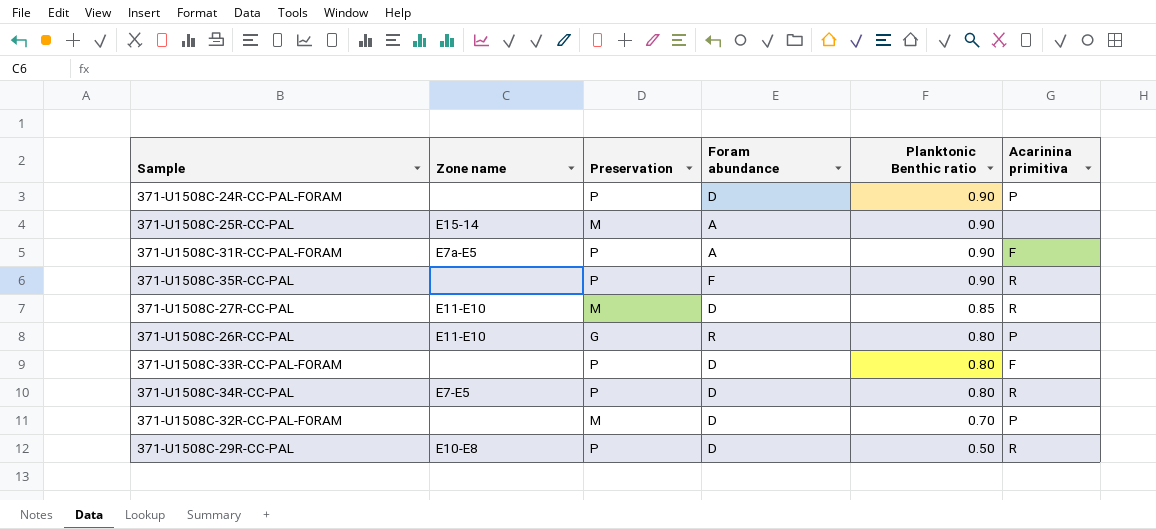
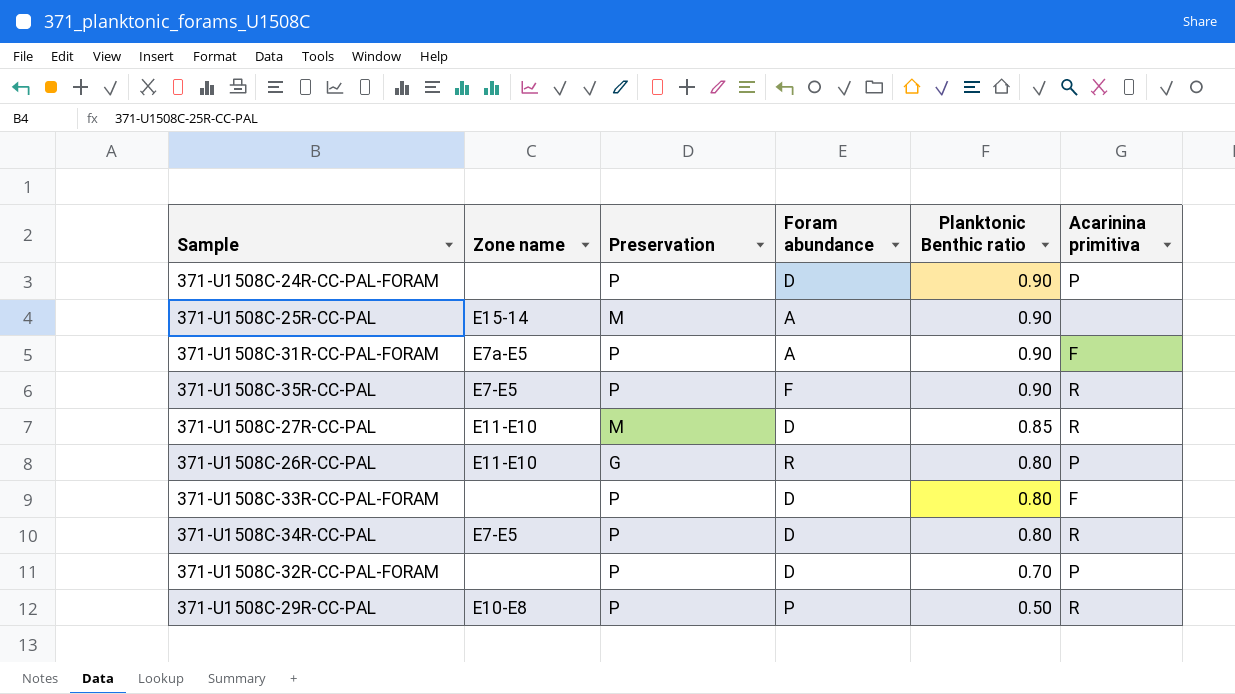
371-U1508C-35R-CC-PAL | Zone name: none -> E7-E5
371-U1508C-32R-CC-PAL-FORAM | Preservation: M -> P
371-U1508C-29R-CC-PAL | Foram abundance: D -> P

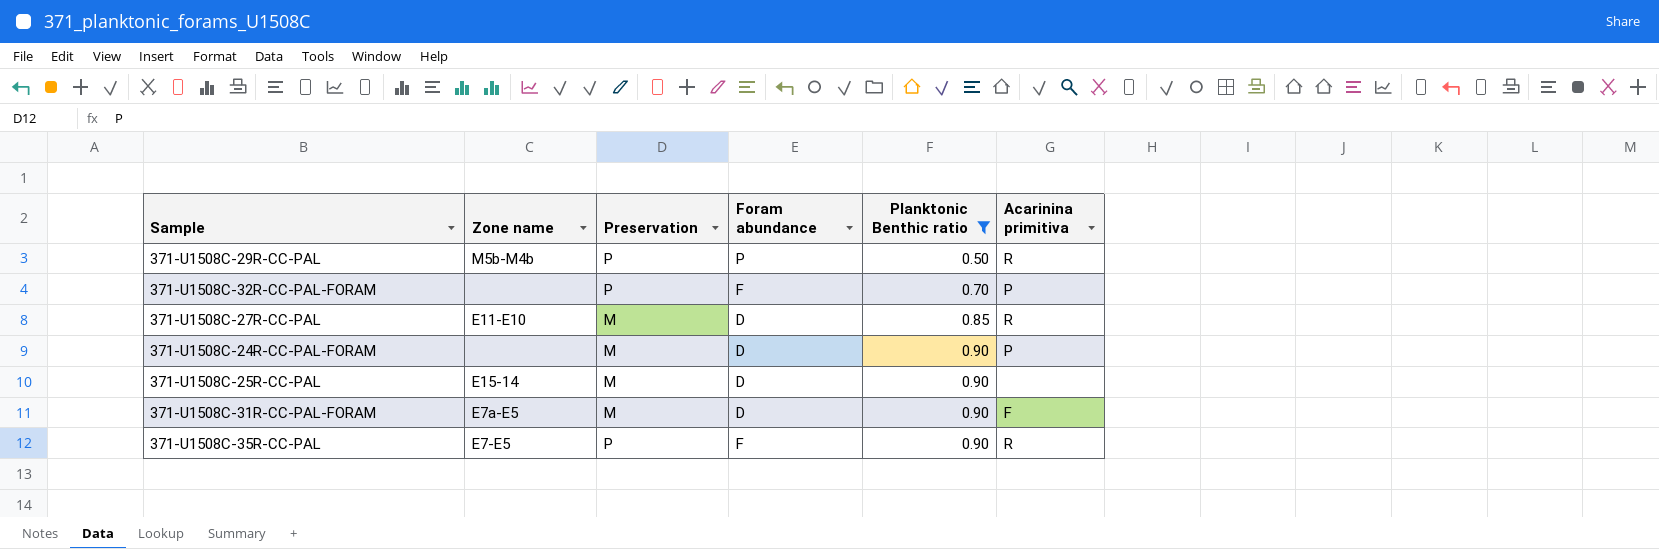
filter: none -> Planktonic Benthic ratio != 0.80
row order: Planktonic Benthic ratio descending -> Planktonic Benthic ratio ascending
371-U1508C-29R-CC-PAL | Zone name: E10-E8 -> M5b-M4b
371-U1508C-32R-CC-PAL-FORAM | Foram abundance: D -> F
371-U1508C-24R-CC-PAL-FORAM | Preservation: P -> M
371-U1508C-25R-CC-PAL | Foram abundance: A -> D
371-U1508C-31R-CC-PAL-FORAM | Preservation: P -> M
371-U1508C-31R-CC-PAL-FORAM | Foram abundance: A -> D

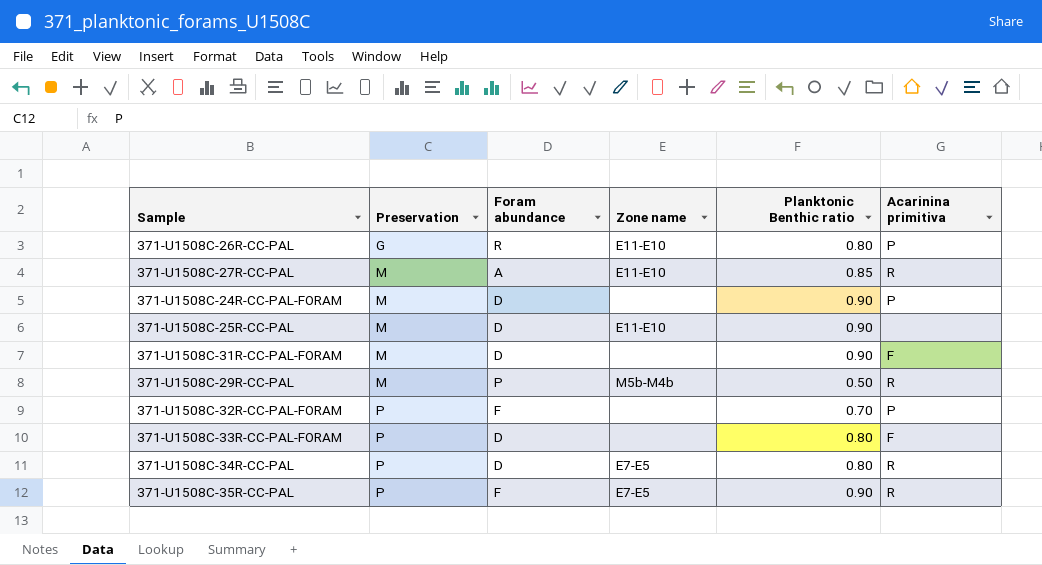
filter: Planktonic Benthic ratio != 0.80 -> none
row order: Planktonic Benthic ratio ascending -> Preservation ascending
column Zone name | position: 2 -> 4
371-U1508C-27R-CC-PAL | Foram abundance: D -> A
371-U1508C-25R-CC-PAL | Zone name: E15-14 -> E11-E10
371-U1508C-31R-CC-PAL-FORAM | Zone name: E7a-E5 -> none
371-U1508C-29R-CC-PAL | Preservation: P -> M

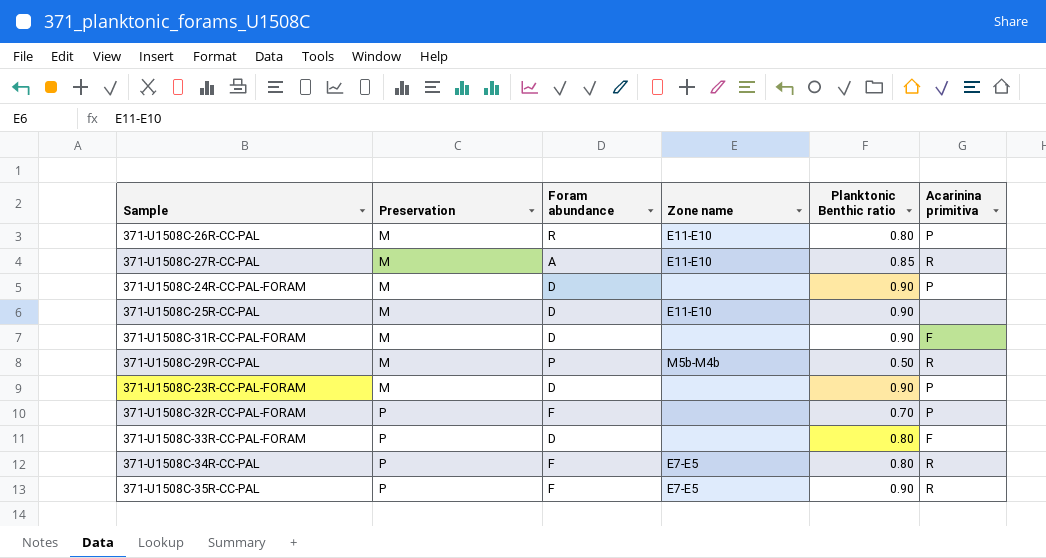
371-U1508C-26R-CC-PAL | Preservation: G -> M
row 371-U1508C-23R-CC-PAL-FORAM: none -> M | D | none | 0.90 | P
371-U1508C-34R-CC-PAL | Foram abundance: D -> F

